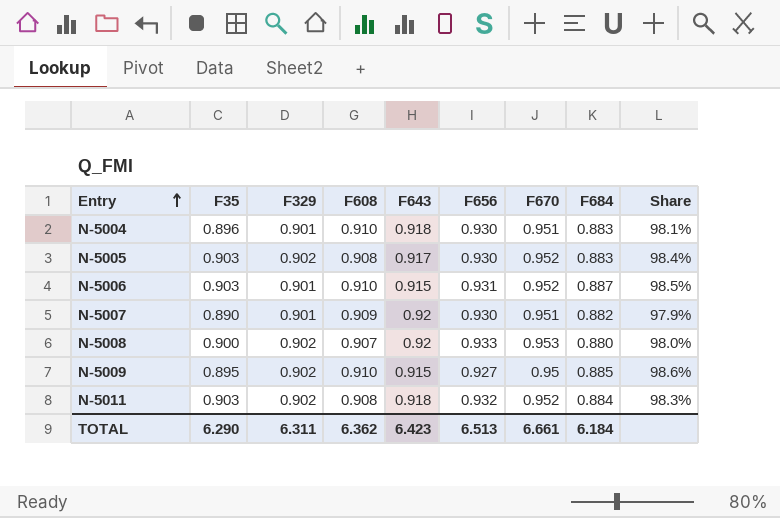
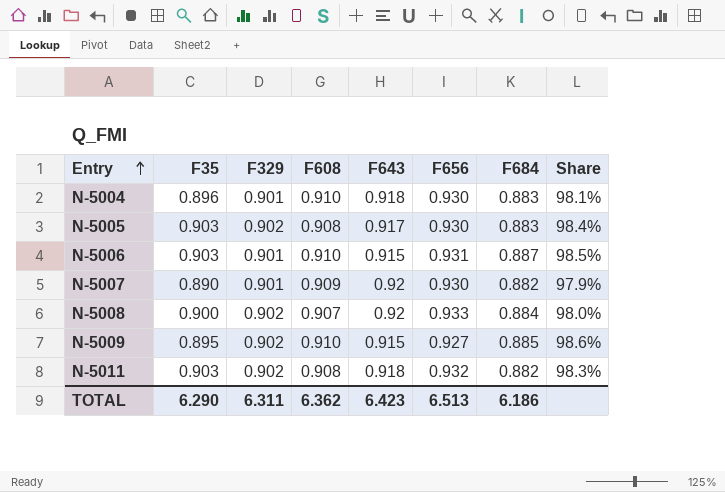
column F670 | position: 7 -> none
N-5008 | F684: 0.880 -> 0.884
N-5011 | F684: 0.884 -> 0.882
TOTAL | F684: 6.184 -> 6.186

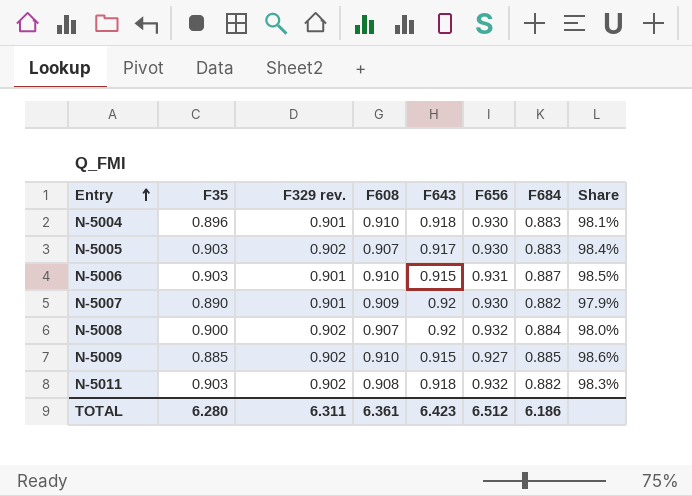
column name: F329 -> F329 rev.
N-5005 | F608: 0.908 -> 0.907
N-5008 | F656: 0.933 -> 0.932
N-5009 | F35: 0.895 -> 0.885
TOTAL | F35: 6.290 -> 6.280
TOTAL | F608: 6.362 -> 6.361
TOTAL | F656: 6.513 -> 6.512

